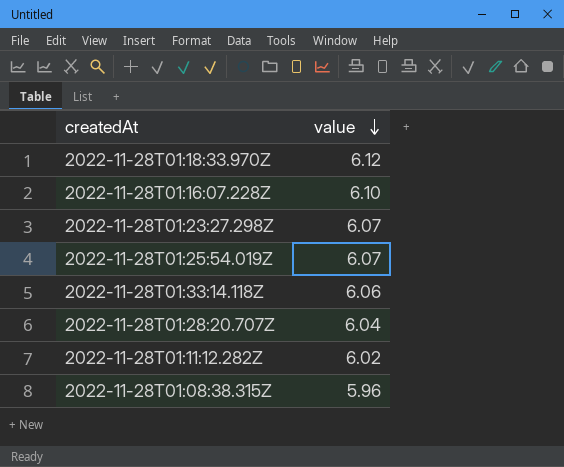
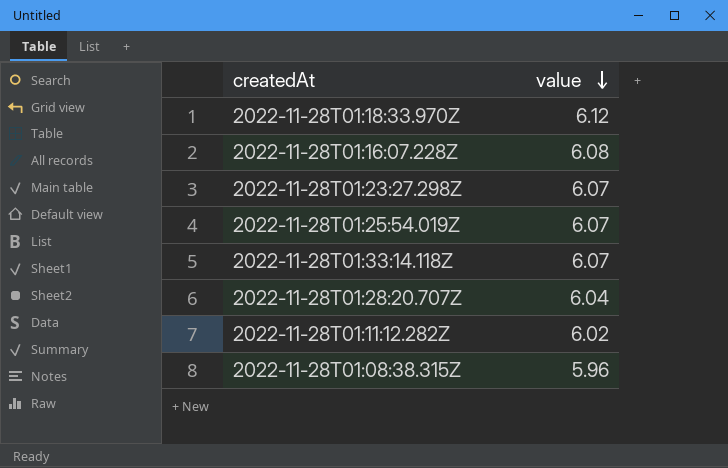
2022-11-28T01:16:07.228Z | value: 6.10 -> 6.08
2022-11-28T01:33:14.118Z | value: 6.06 -> 6.07

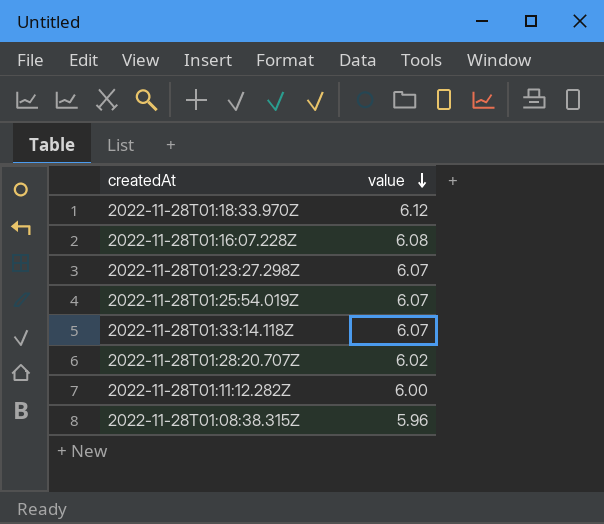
2022-11-28T01:28:20.707Z | value: 6.04 -> 6.02
2022-11-28T01:11:12.282Z | value: 6.02 -> 6.00

